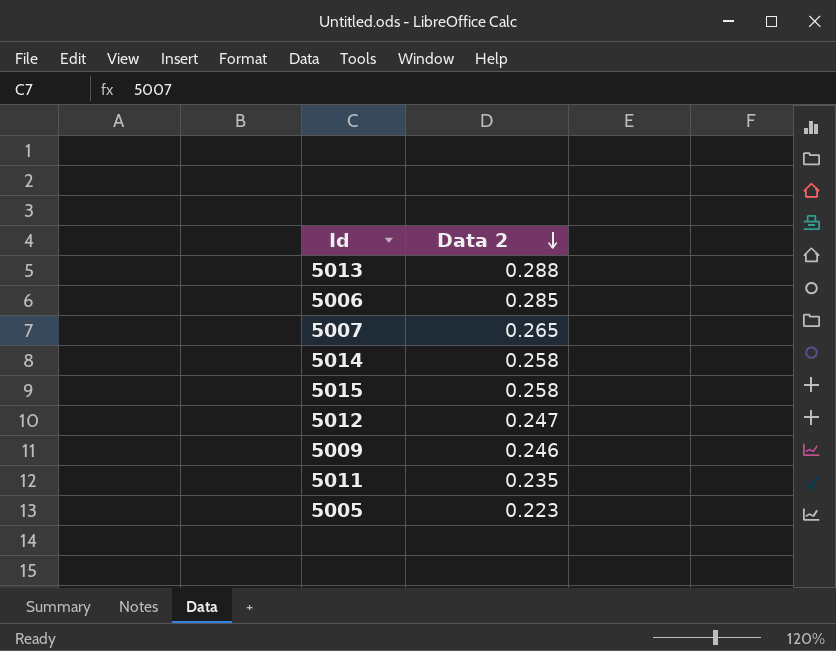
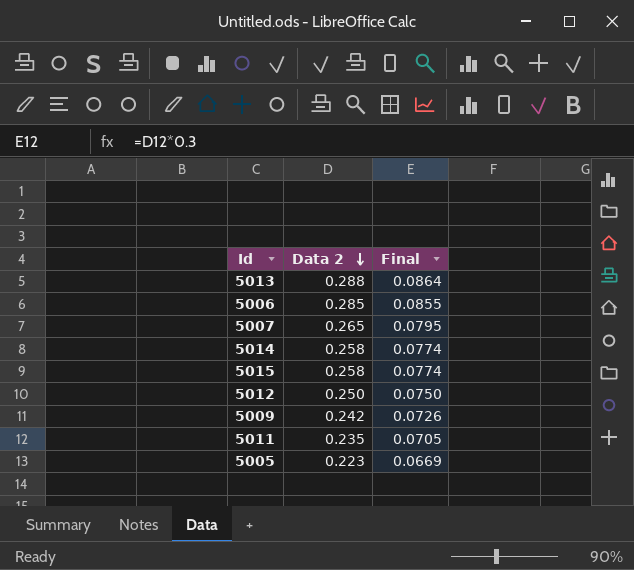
column Final | formula: none -> [Data 2] * 0.3
5012 | Data 2: 0.247 -> 0.250
5009 | Data 2: 0.246 -> 0.242

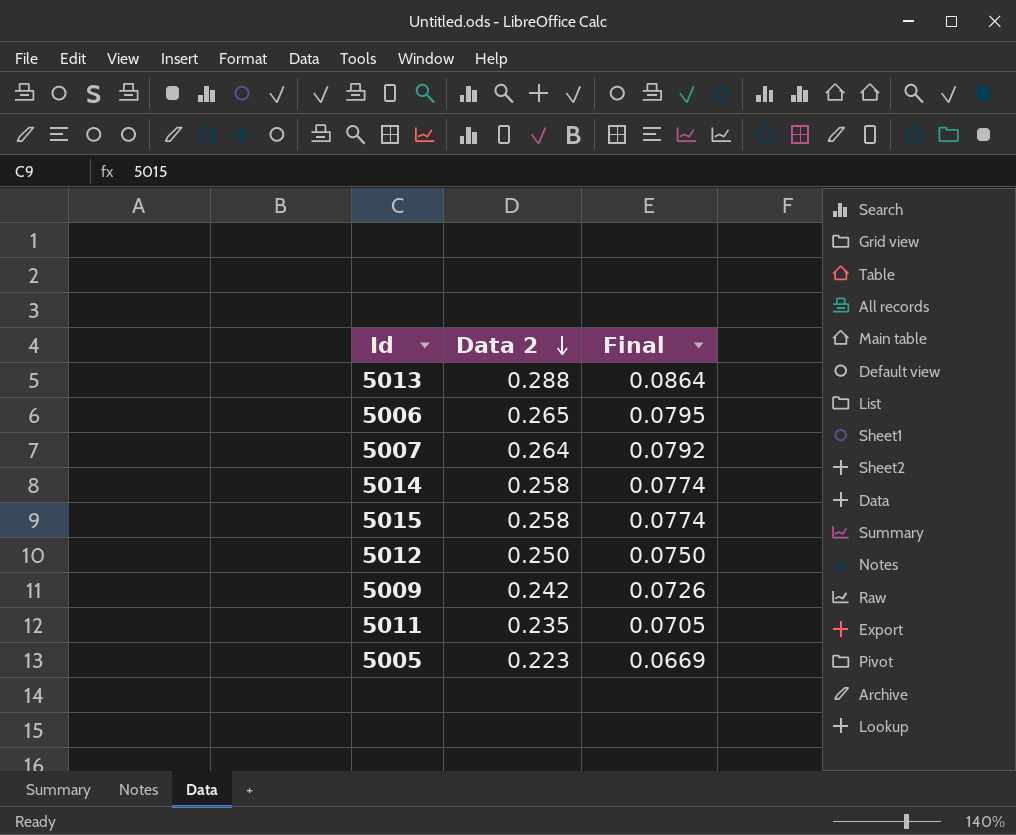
5006 | Data 2: 0.285 -> 0.265
5006 | Final: 0.0855 -> 0.0795
5007 | Data 2: 0.265 -> 0.264
5007 | Final: 0.0795 -> 0.0792

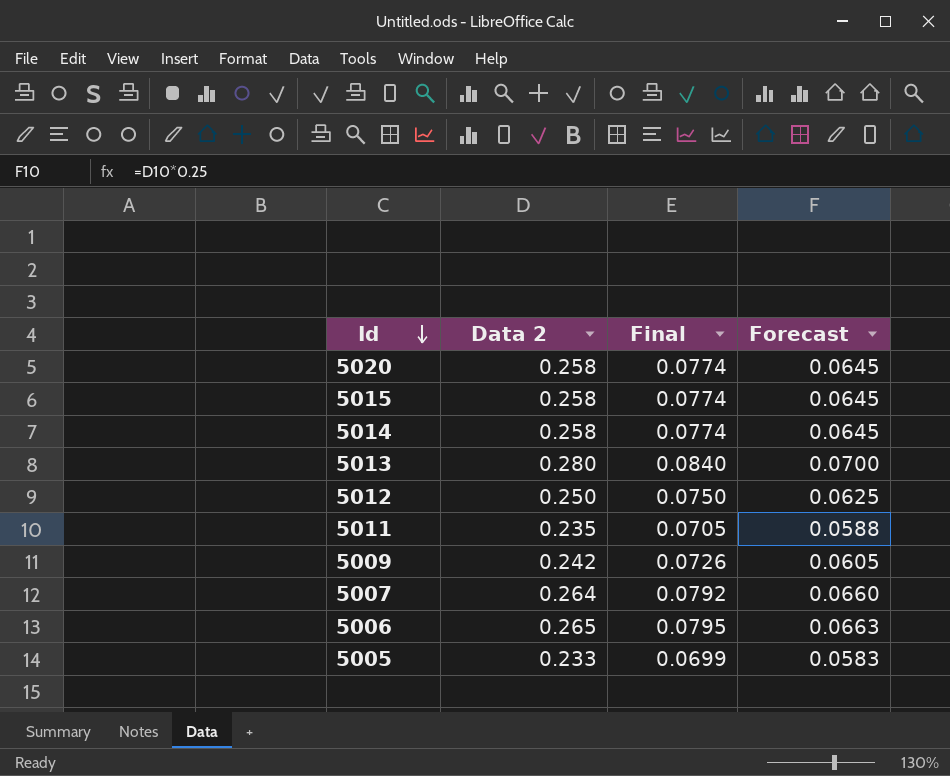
row order: Data 2 descending -> Id descending
column Forecast | formula: none -> [Data 2] * 0.25
row 5020: none -> 0.258 | 0.0774 | 0.0645
5013 | Data 2: 0.288 -> 0.280
5013 | Final: 0.0864 -> 0.0840
5005 | Data 2: 0.223 -> 0.233
5005 | Final: 0.0669 -> 0.0699

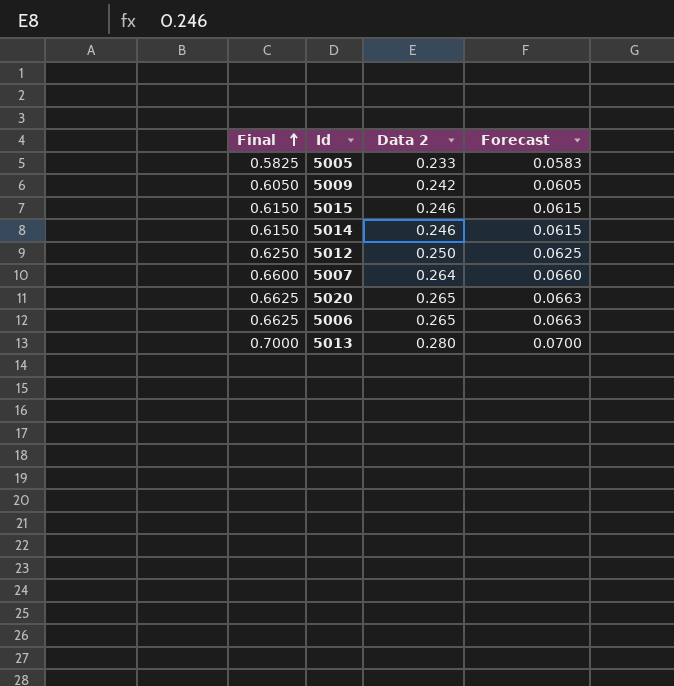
row order: Id descending -> Final ascending
column Final | formula: [Data 2] * 0.3 -> [Data 2] * 2.5
column Final | position: 3 -> 1
row 5011: 0.235 | 0.0705 | 0.0588 -> none
5015 | Data 2: 0.258 -> 0.246
5015 | Forecast: 0.0645 -> 0.0615
5014 | Data 2: 0.258 -> 0.246
5014 | Forecast: 0.0645 -> 0.0615
5020 | Data 2: 0.258 -> 0.265
5020 | Forecast: 0.0645 -> 0.0663

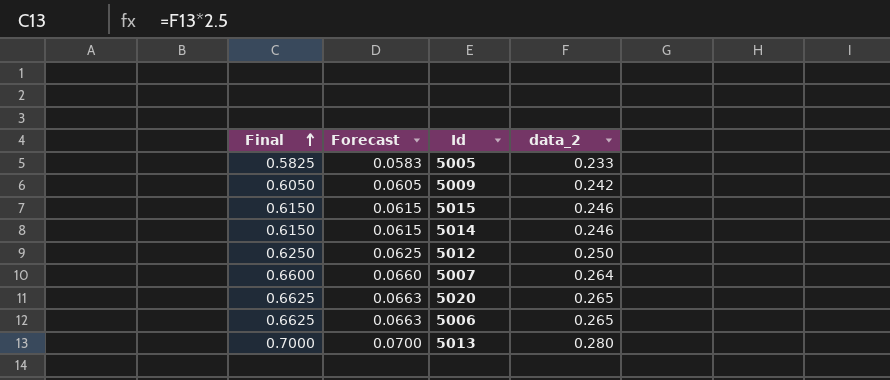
column Forecast | position: 4 -> 2
column name: Data 2 -> data_2

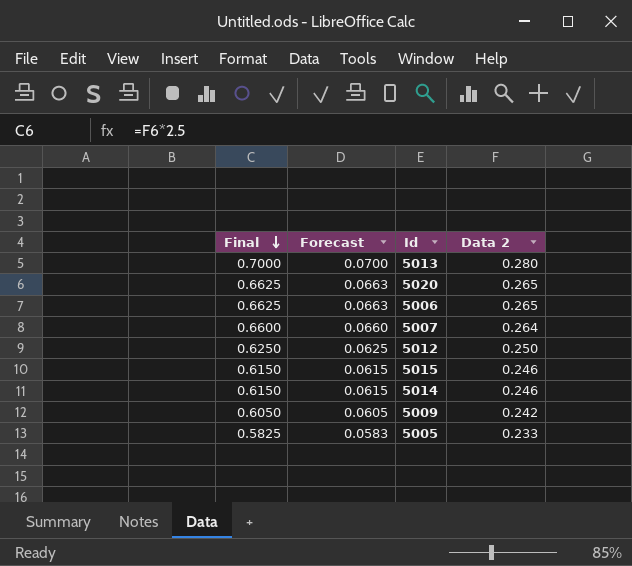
row order: Final ascending -> Final descending
column name: data_2 -> Data 2

